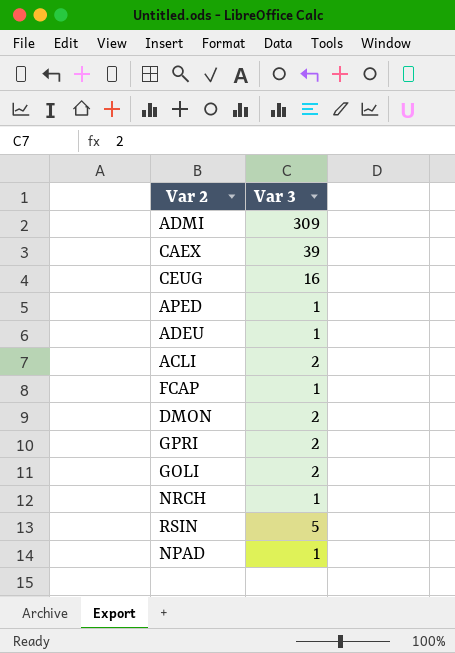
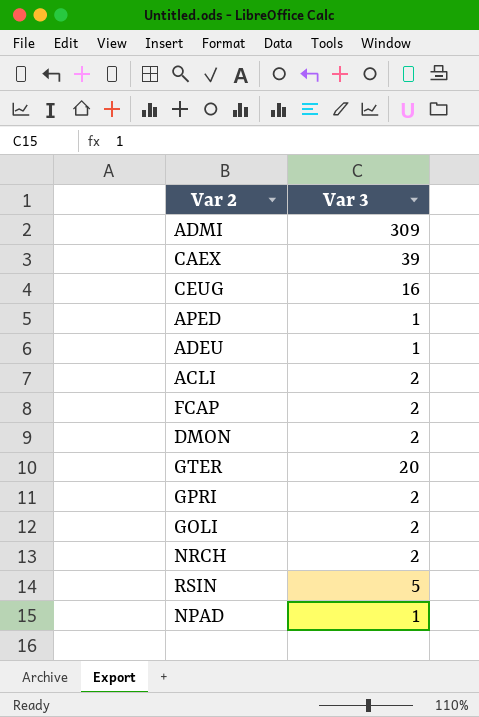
FCAP | Var 3: 1 -> 2
row GTER: none -> 20
NRCH | Var 3: 1 -> 2

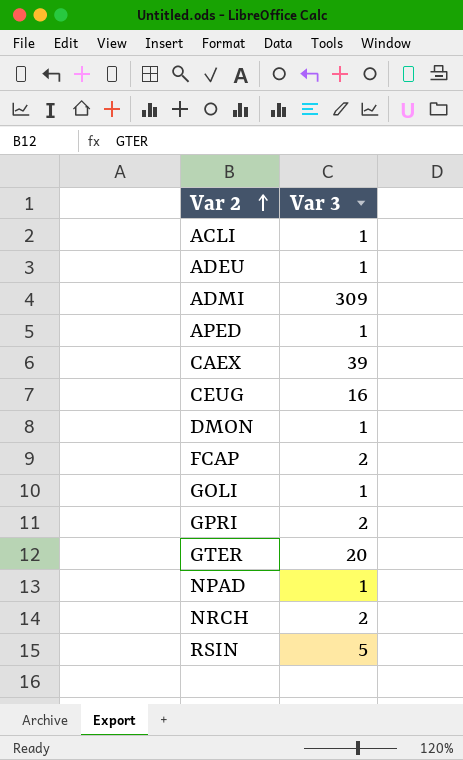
row order: none -> Var 2 ascending
ACLI | Var 3: 2 -> 1
DMON | Var 3: 2 -> 1
GOLI | Var 3: 2 -> 1

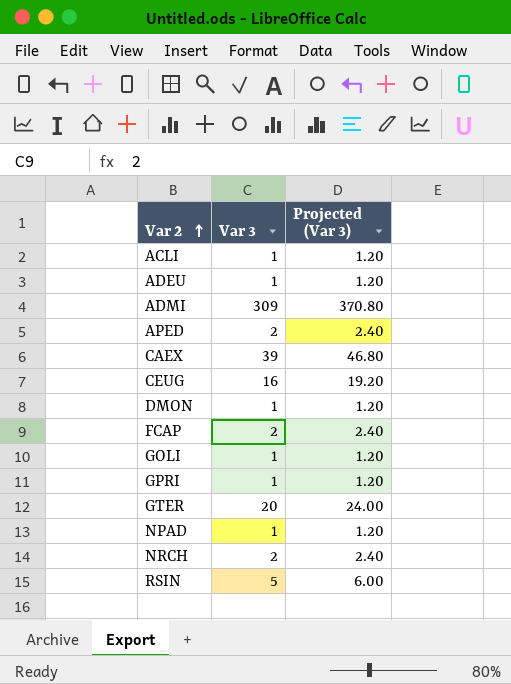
column Projected (Var 3) | formula: none -> [Var 3] * 1.2
APED | Var 3: 1 -> 2
GPRI | Var 3: 2 -> 1

